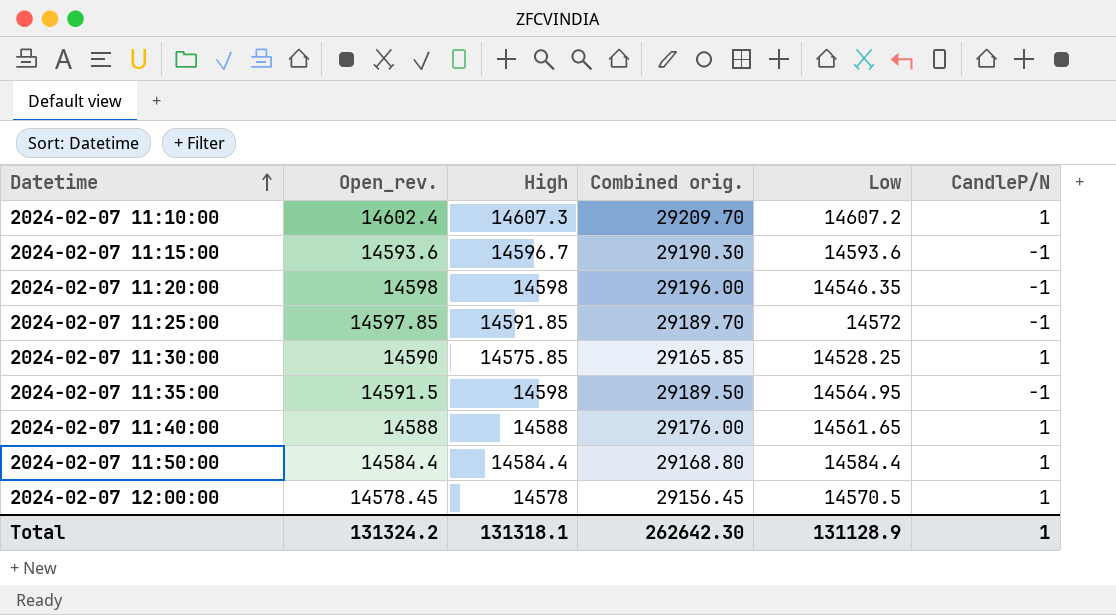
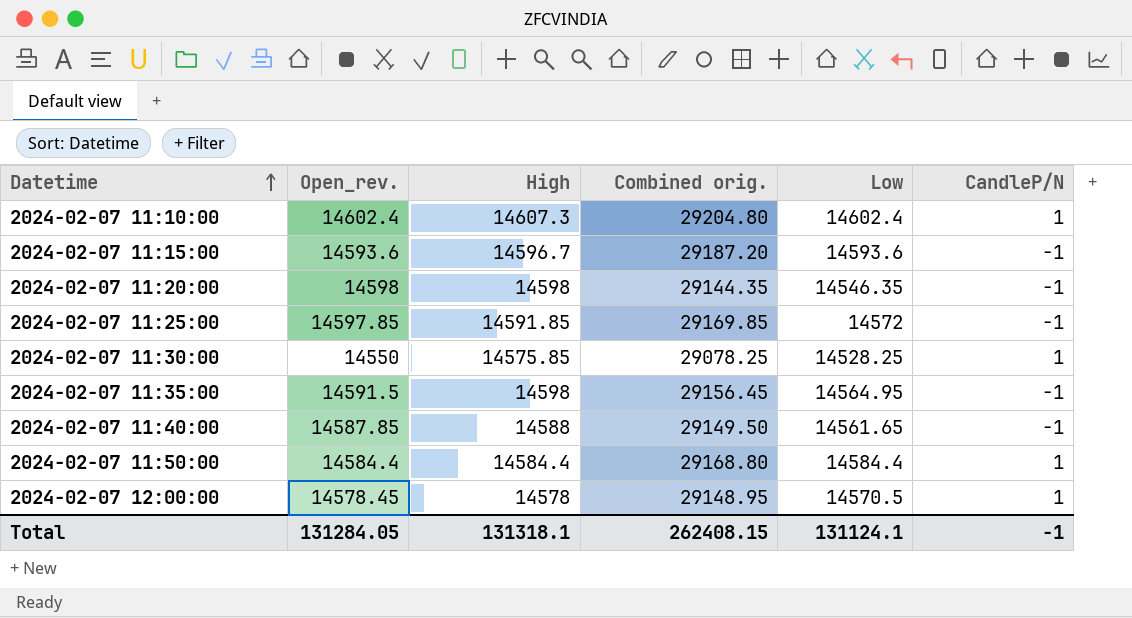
column Combined orig. | formula: [Open_rev.] + [High] -> [Open_rev.] + [Low]
2024-02-07 11:10:00 | Low: 14607.2 -> 14602.4
2024-02-07 11:30:00 | Open_rev.: 14590 -> 14550
2024-02-07 11:40:00 | Open_rev.: 14588 -> 14587.85
2024-02-07 11:40:00 | CandleP/N: 1 -> -1
Total | Open_rev.: 131324.2 -> 131284.05
Total | Combined orig.: 262642.30 -> 262408.15
Total | Low: 131128.9 -> 131124.1
Total | CandleP/N: 1 -> -1

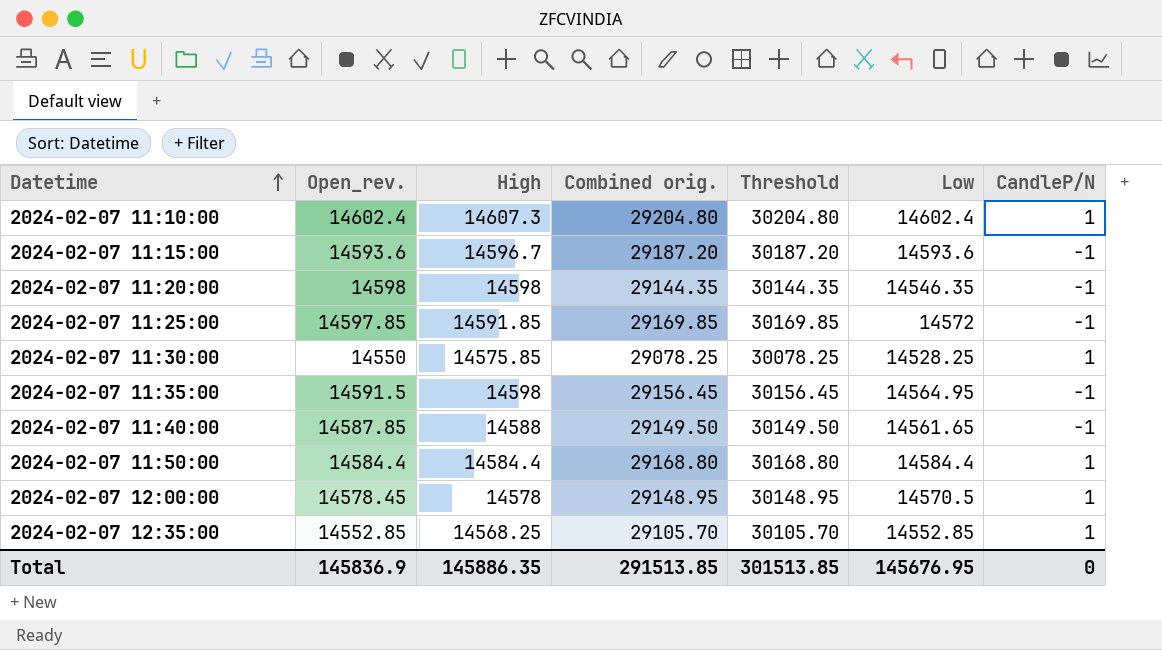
column Threshold | formula: none -> [Combined orig.] + 1000
row 2024-02-07 12:35:00: none -> 14552.85 | 14568.25 | 29105.70 | 30105.70 | 14552.85 | 1
Total | Open_rev.: 131284.05 -> 145836.9
Total | High: 131318.1 -> 145886.35
Total | Combined orig.: 262408.15 -> 291513.85
Total | Low: 131124.1 -> 145676.95
Total | CandleP/N: -1 -> 0

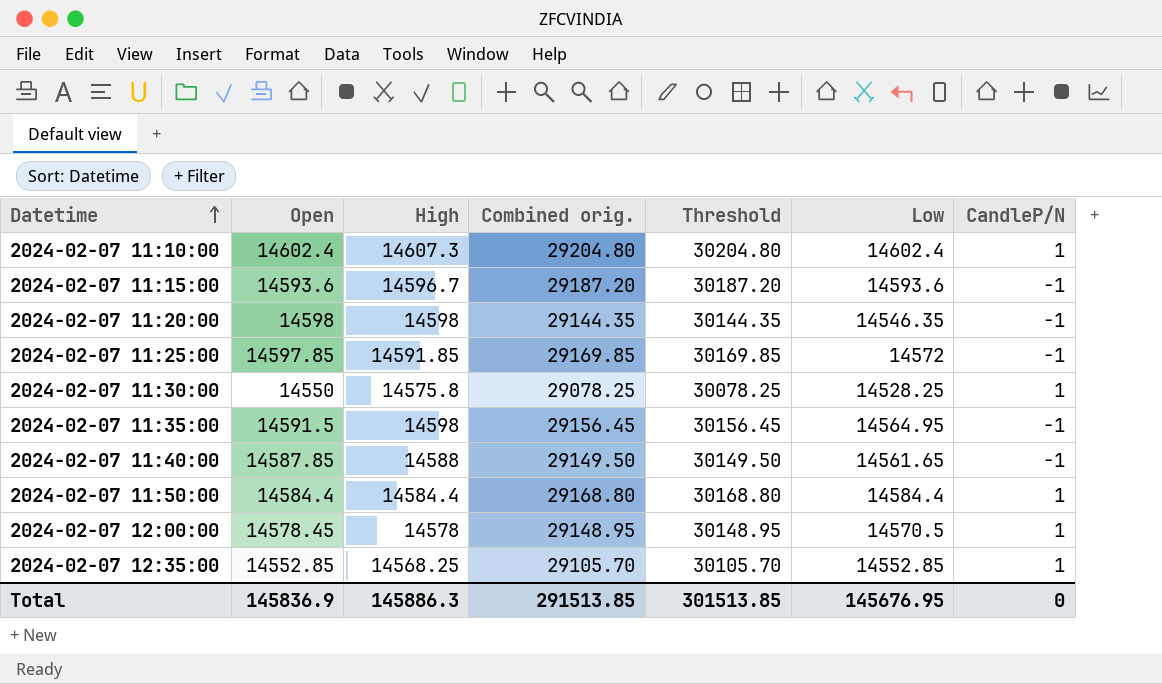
column name: Open_rev. -> Open
2024-02-07 11:30:00 | High: 14575.85 -> 14575.8
Total | High: 145886.35 -> 145886.3

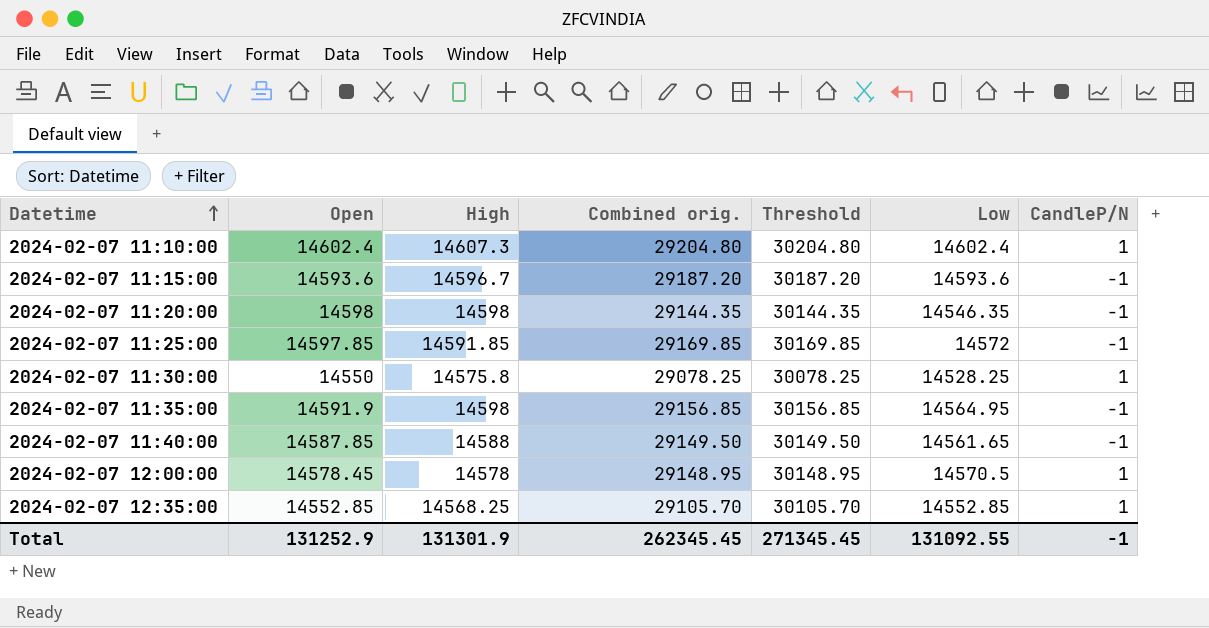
row 2024-02-07 11:50:00: 14584.4 | 14584.4 | 29168.80 | 30168.80 | 14584.4 | 1 -> none
2024-02-07 11:35:00 | Open: 14591.5 -> 14591.9
2024-02-07 11:35:00 | Combined orig.: 29156.45 -> 29156.85
2024-02-07 11:35:00 | Threshold: 30156.45 -> 30156.85
Total | Open: 145836.9 -> 131252.9
Total | High: 145886.3 -> 131301.9
Total | Combined orig.: 291513.85 -> 262345.45
Total | Threshold: 301513.85 -> 271345.45
Total | Low: 145676.95 -> 131092.55
Total | CandleP/N: 0 -> -1

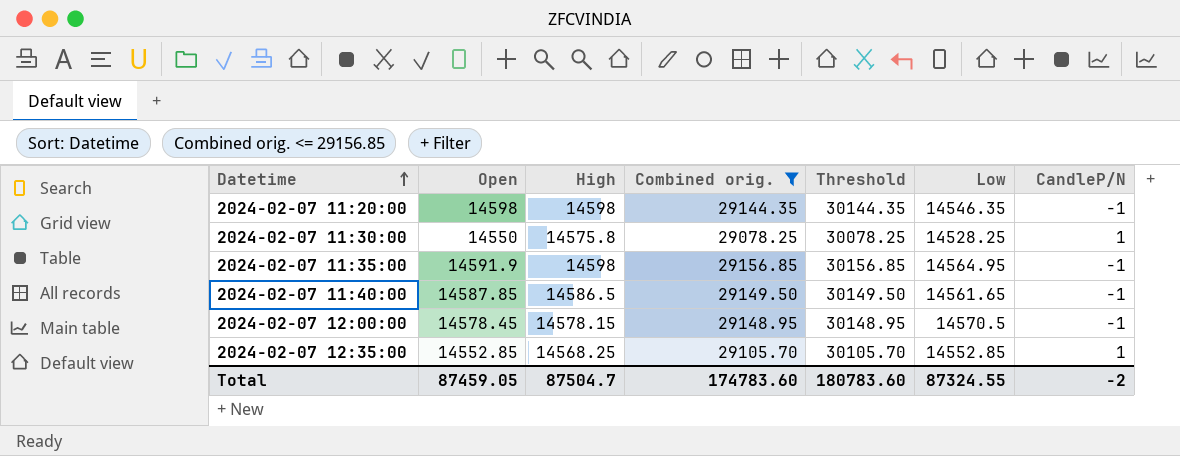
filter: none -> Combined orig. <= 29156.85
2024-02-07 11:40:00 | High: 14588 -> 14586.5
2024-02-07 12:00:00 | High: 14578 -> 14578.15
2024-02-07 12:00:00 | CandleP/N: 1 -> -1
Total | Open: 131252.9 -> 87459.05
Total | High: 131301.9 -> 87504.7
Total | Combined orig.: 262345.45 -> 174783.60
Total | Threshold: 271345.45 -> 180783.60
Total | Low: 131092.55 -> 87324.55
Total | CandleP/N: -1 -> -2

